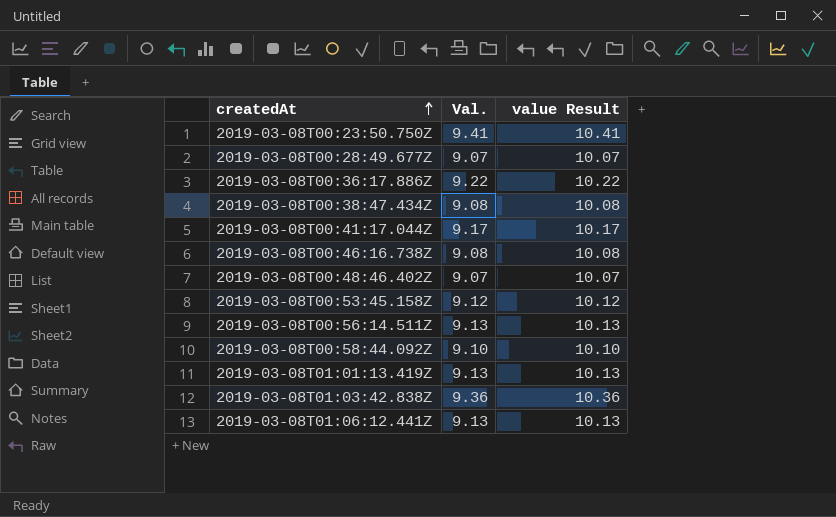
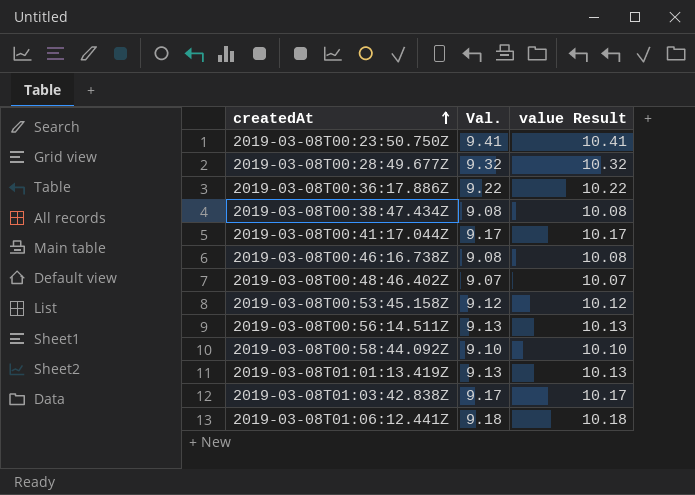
2019-03-08T00:28:49.677Z | Val.: 9.07 -> 9.32
2019-03-08T00:28:49.677Z | value Result: 10.07 -> 10.32
2019-03-08T01:03:42.838Z | Val.: 9.36 -> 9.17
2019-03-08T01:03:42.838Z | value Result: 10.36 -> 10.17
2019-03-08T01:06:12.441Z | Val.: 9.13 -> 9.18
2019-03-08T01:06:12.441Z | value Result: 10.13 -> 10.18

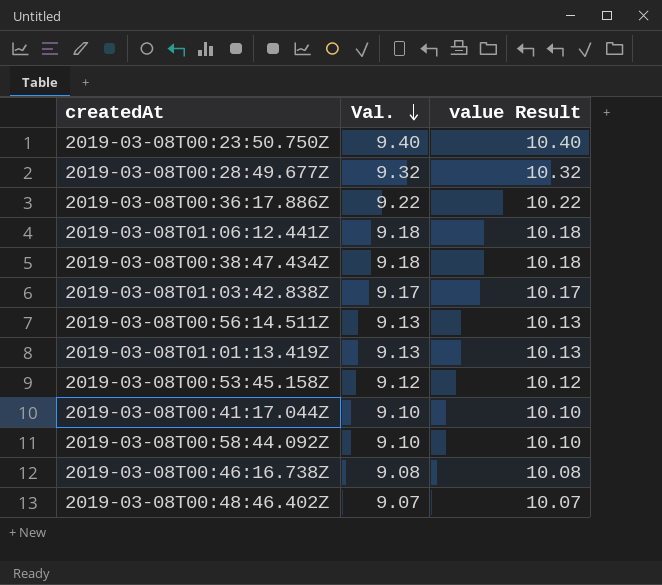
row order: createdAt ascending -> Val. descending
2019-03-08T00:23:50.750Z | Val.: 9.41 -> 9.40
2019-03-08T00:23:50.750Z | value Result: 10.41 -> 10.40
2019-03-08T00:38:47.434Z | Val.: 9.08 -> 9.18
2019-03-08T00:38:47.434Z | value Result: 10.08 -> 10.18
2019-03-08T00:41:17.044Z | Val.: 9.17 -> 9.10
2019-03-08T00:41:17.044Z | value Result: 10.17 -> 10.10

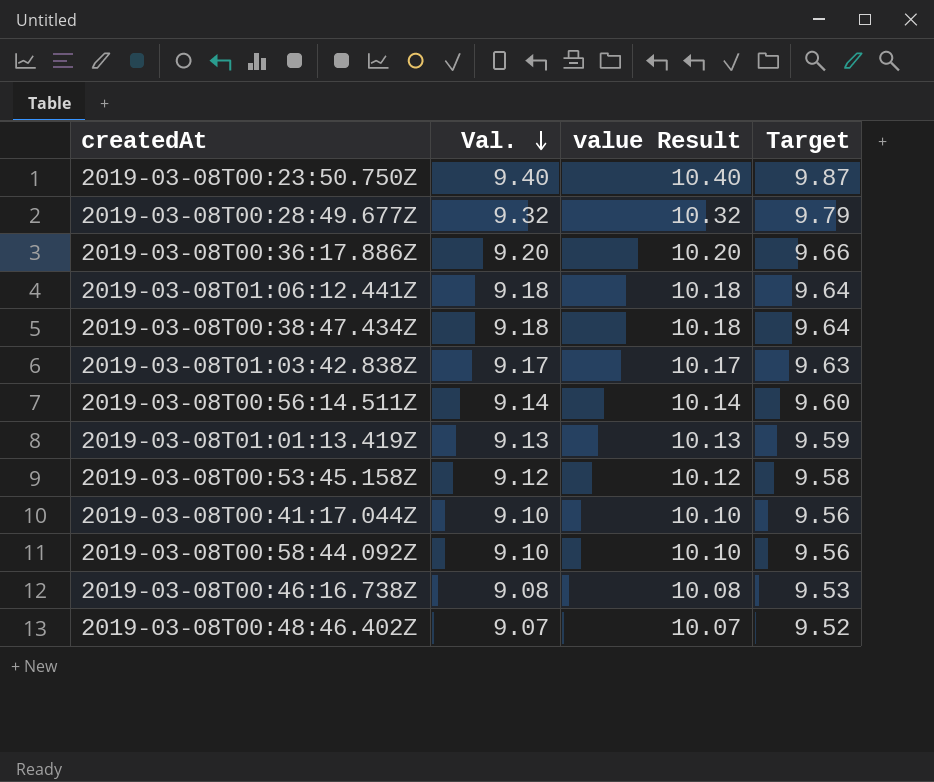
column Target | formula: none -> [Val.] * 1.05
2019-03-08T00:36:17.886Z | Val.: 9.22 -> 9.20
2019-03-08T00:36:17.886Z | value Result: 10.22 -> 10.20
2019-03-08T00:56:14.511Z | Val.: 9.13 -> 9.14
2019-03-08T00:56:14.511Z | value Result: 10.13 -> 10.14

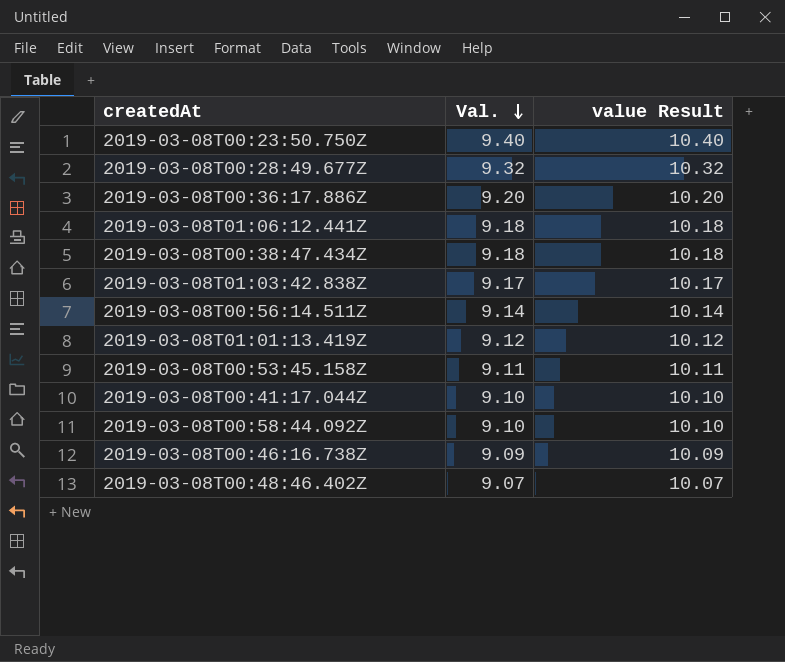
column Target | formula: [Val.] * 1.05 -> none
2019-03-08T01:01:13.419Z | Val.: 9.13 -> 9.12
2019-03-08T01:01:13.419Z | value Result: 10.13 -> 10.12
2019-03-08T00:53:45.158Z | Val.: 9.12 -> 9.11
2019-03-08T00:53:45.158Z | value Result: 10.12 -> 10.11
2019-03-08T00:46:16.738Z | Val.: 9.08 -> 9.09
2019-03-08T00:46:16.738Z | value Result: 10.08 -> 10.09

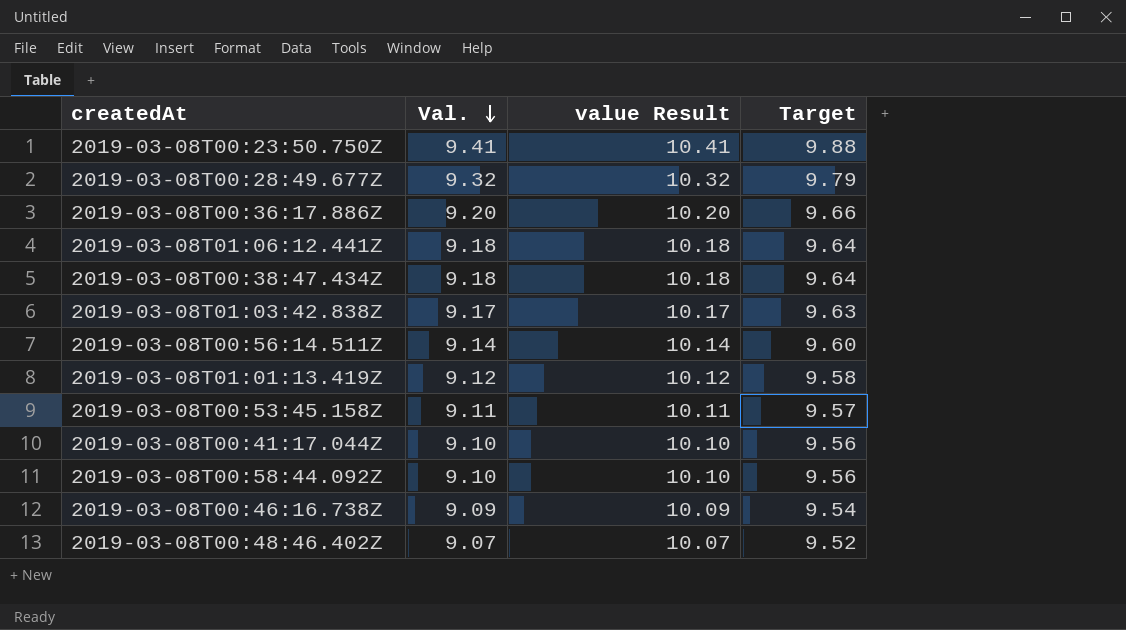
column Target | formula: none -> [Val.] * 1.05
2019-03-08T00:23:50.750Z | Val.: 9.40 -> 9.41
2019-03-08T00:23:50.750Z | value Result: 10.40 -> 10.41

